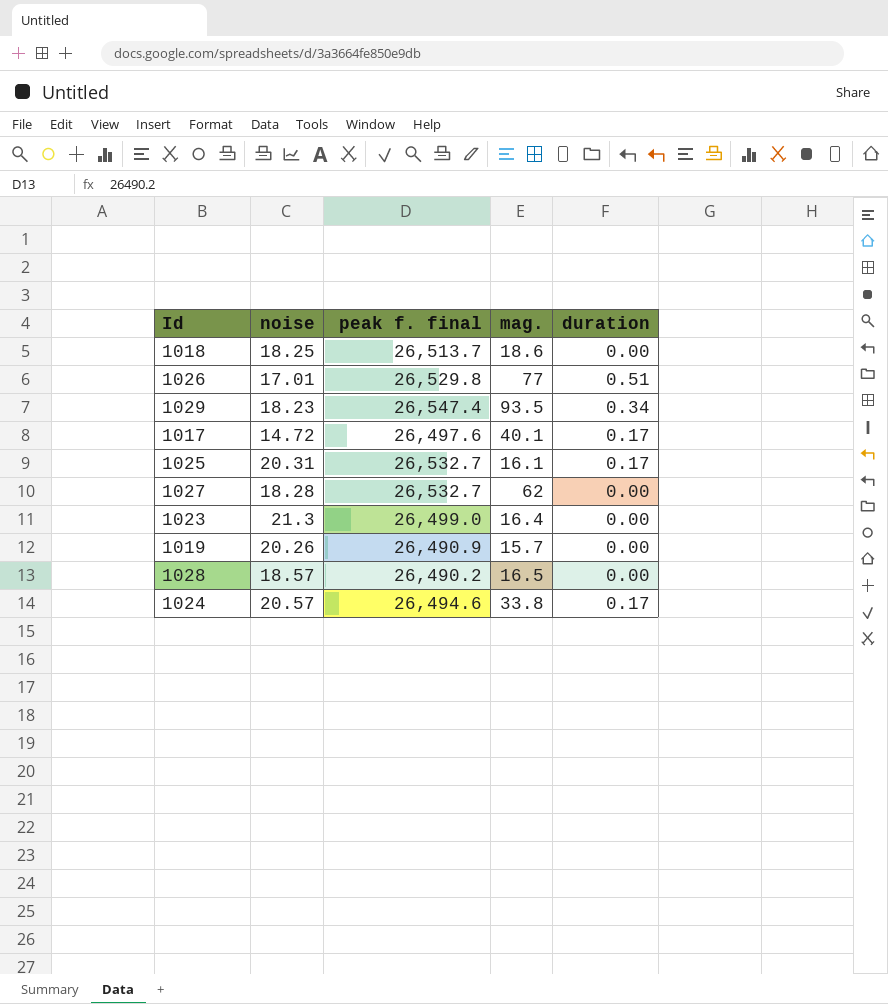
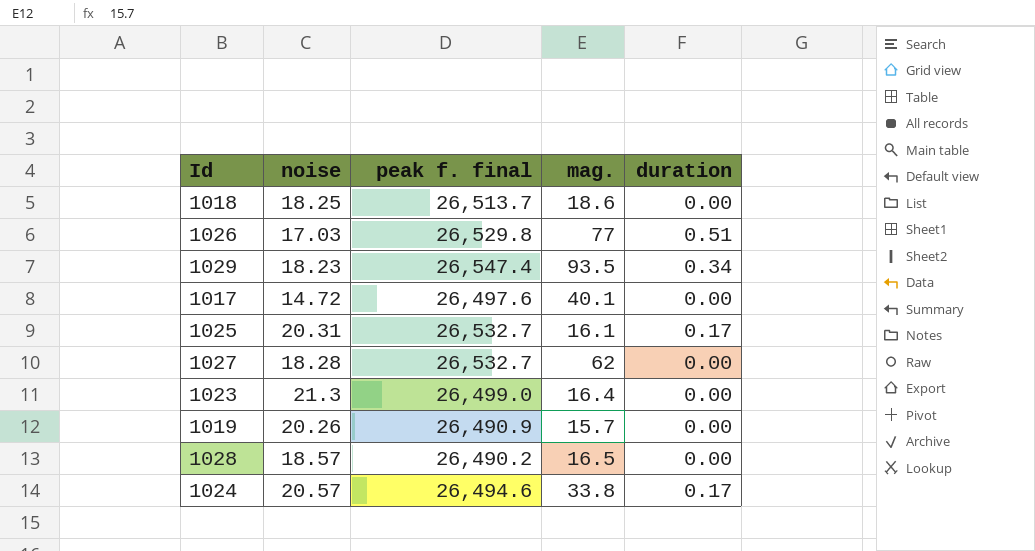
1026 | noise: 17.01 -> 17.03
1017 | duration: 0.17 -> 0.00

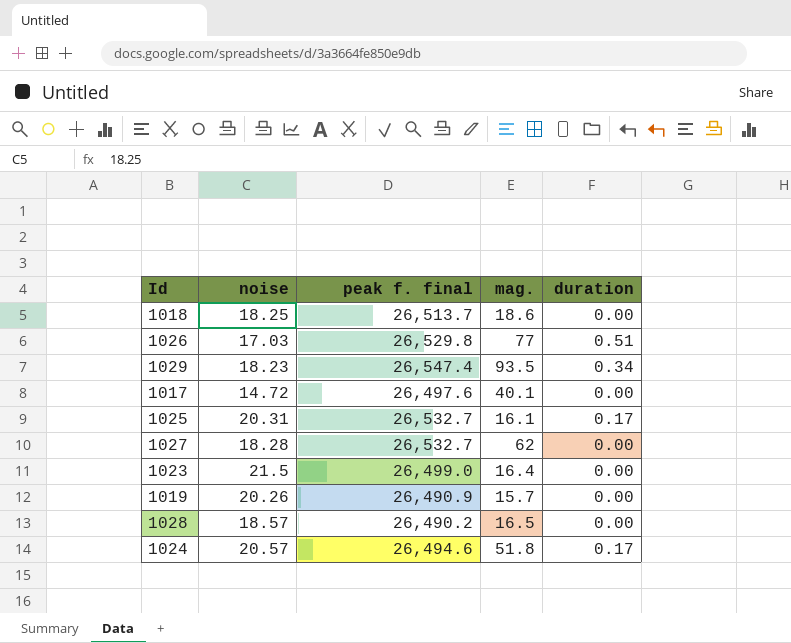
1023 | noise: 21.3 -> 21.5
1024 | mag.: 33.8 -> 51.8

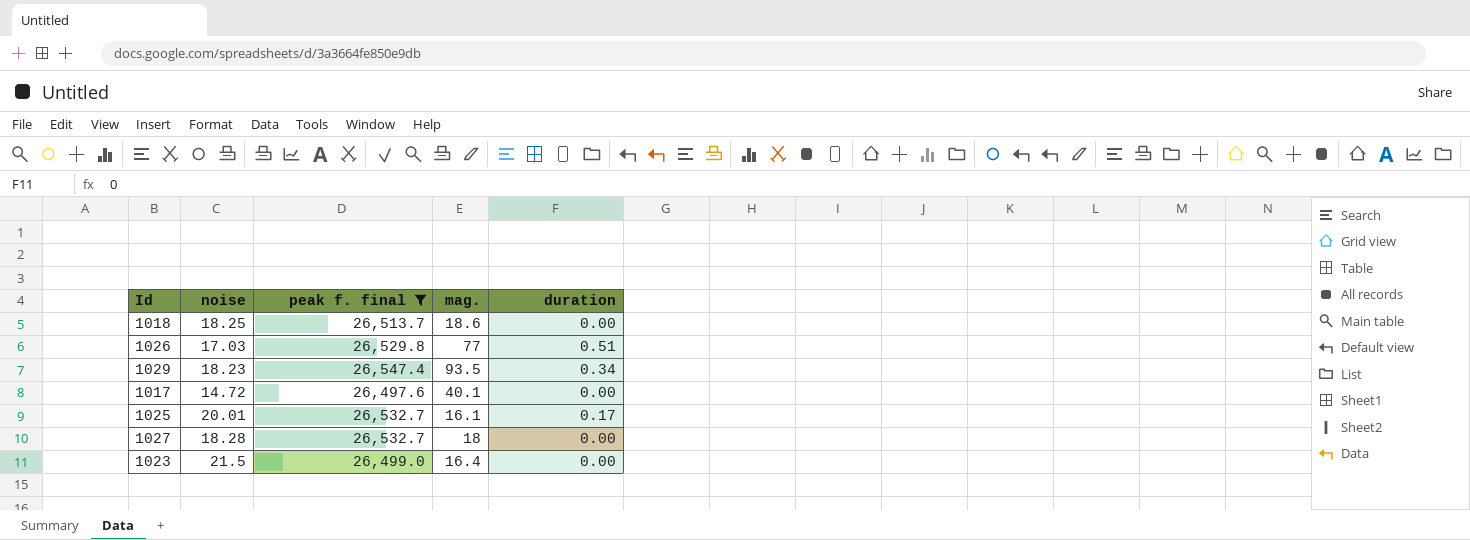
filter: none -> peak f. final >= 26,497.6
1025 | noise: 20.31 -> 20.01
1027 | mag.: 62 -> 18

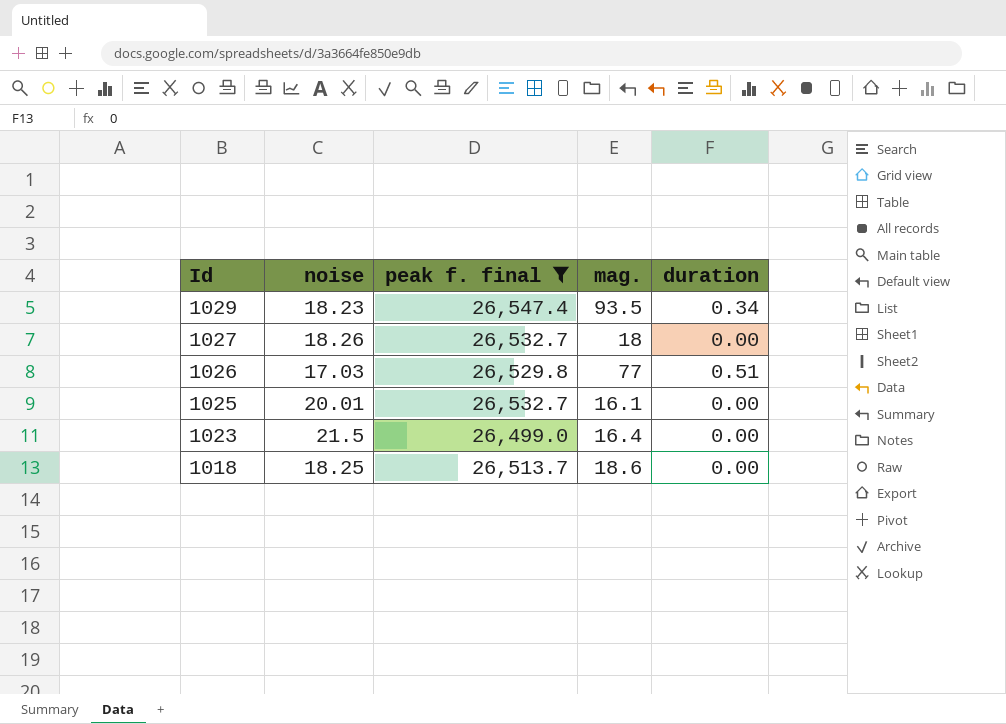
row order: none -> Id descending
row 1017: 14.72 | 26,497.6 | 40.1 | 0.00 -> none
1027 | noise: 18.28 -> 18.26
1025 | duration: 0.17 -> 0.00

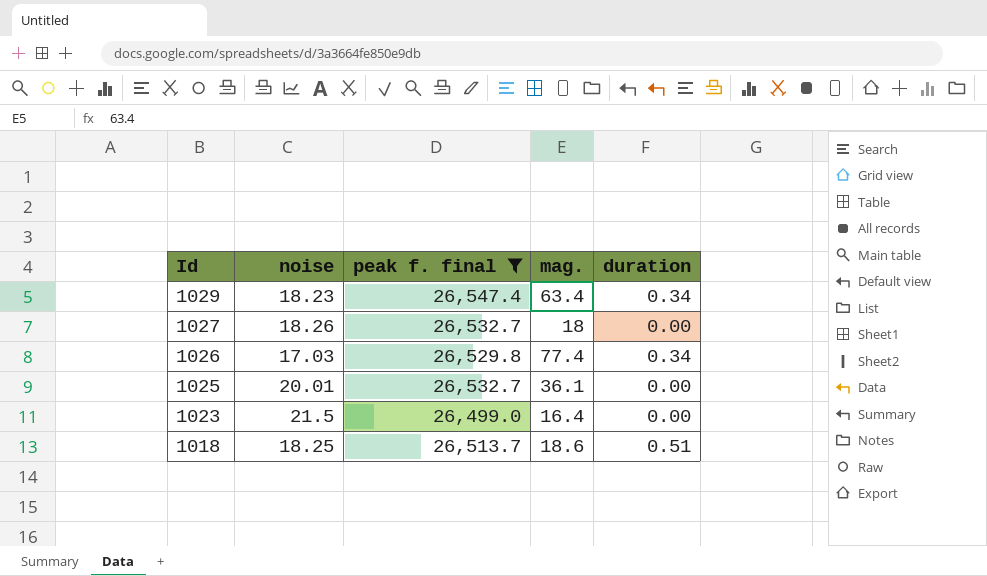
1029 | mag.: 93.5 -> 63.4
1026 | mag.: 77 -> 77.4
1026 | duration: 0.51 -> 0.34
1025 | mag.: 16.1 -> 36.1
1018 | duration: 0.00 -> 0.51

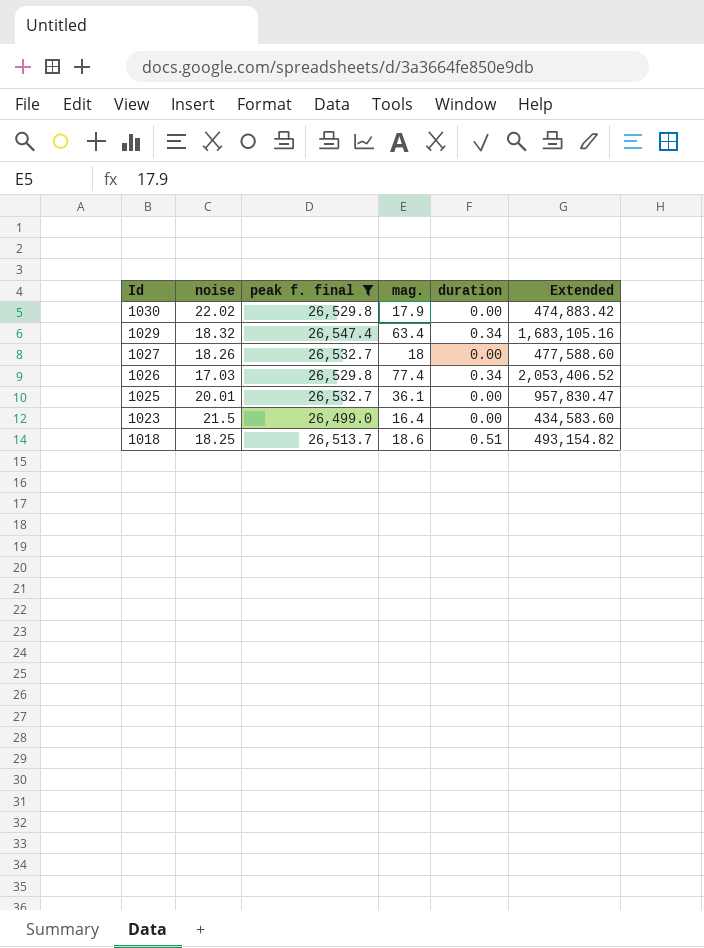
column Extended | formula: none -> [peak f. final] * [mag.]
row 1030: none -> 22.02 | 26,529.8 | 17.9 | 0.00 | 474,883.42
1029 | noise: 18.23 -> 18.32

